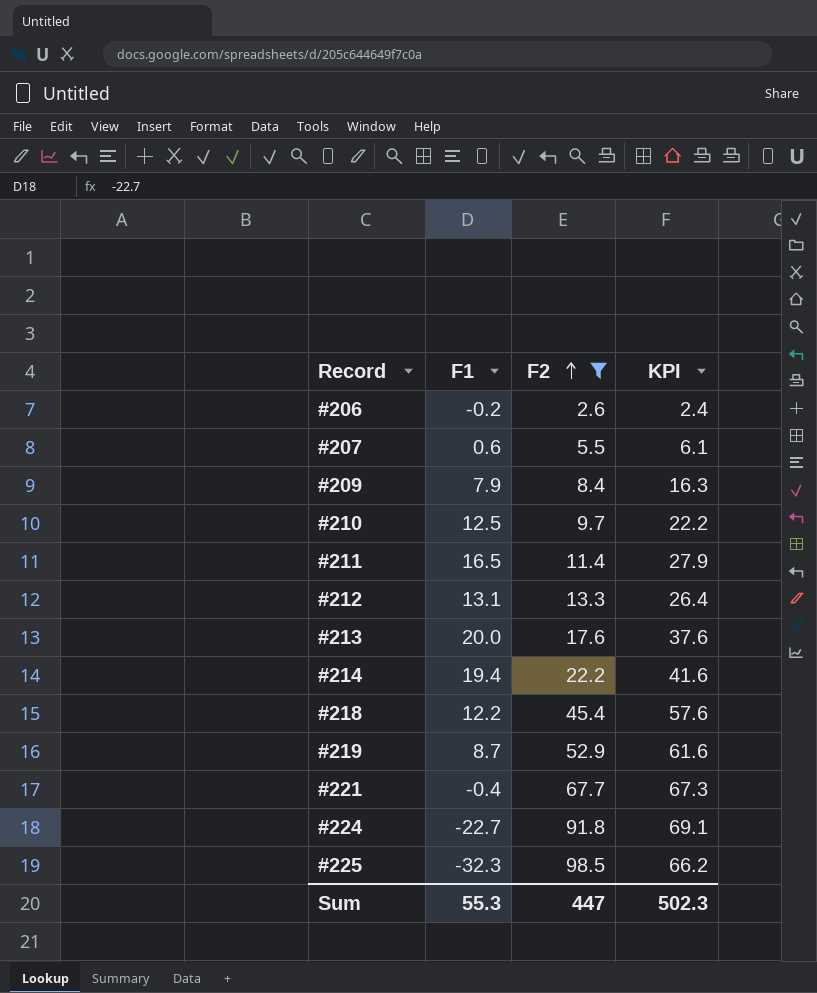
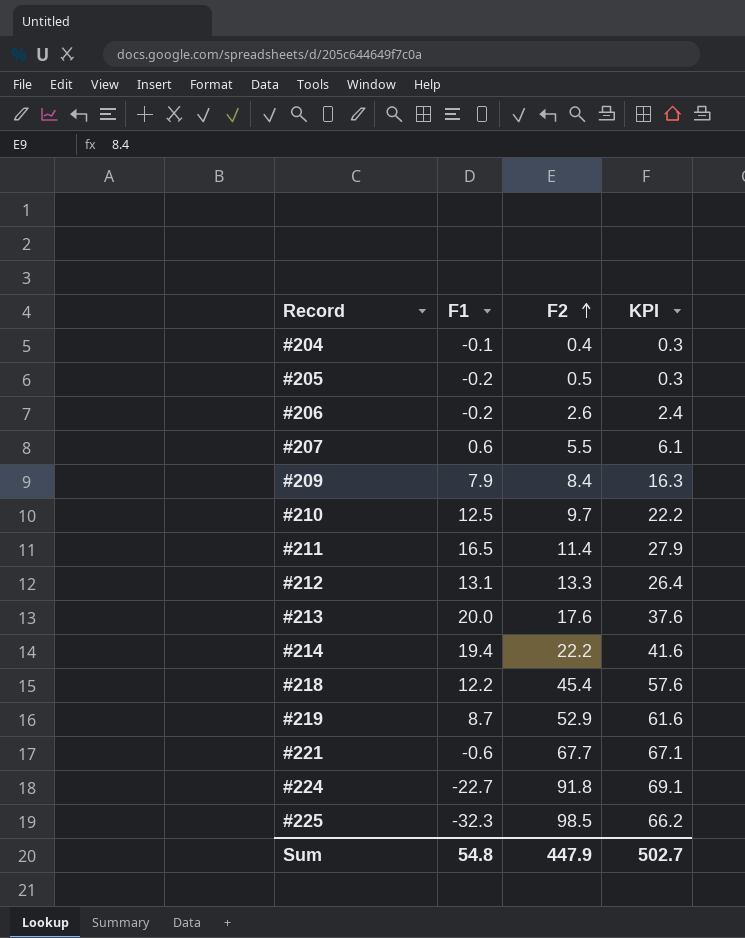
filter: F2 >= 2.6 -> none
#221 | F1: -0.4 -> -0.6
#221 | KPI: 67.3 -> 67.1
Sum | F1: 55.3 -> 54.8
Sum | F2: 447 -> 447.9
Sum | KPI: 502.3 -> 502.7

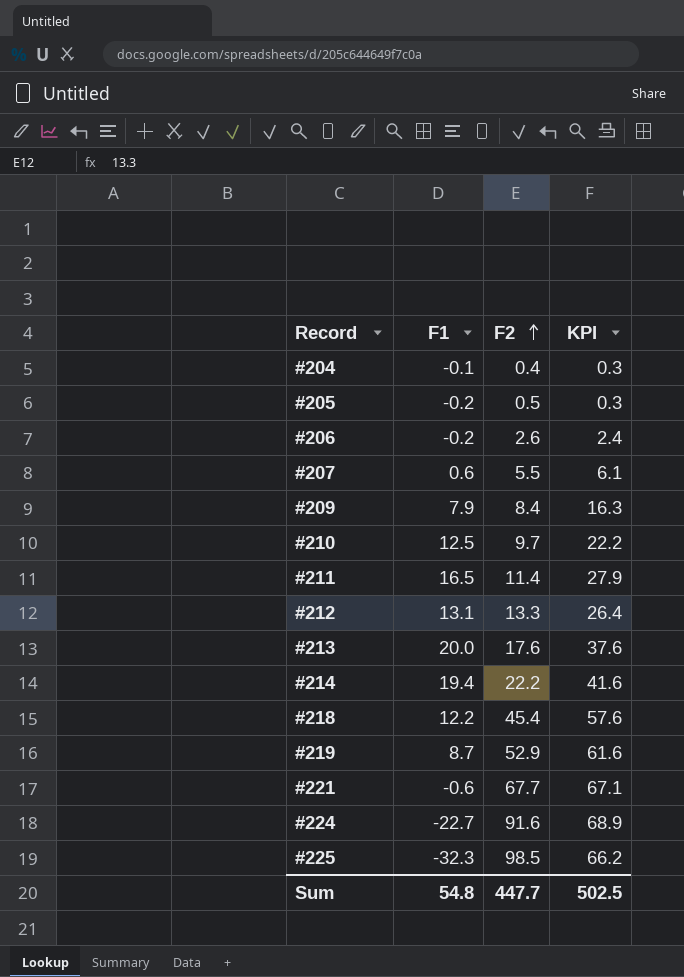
#224 | F2: 91.8 -> 91.6
#224 | KPI: 69.1 -> 68.9
Sum | F2: 447.9 -> 447.7
Sum | KPI: 502.7 -> 502.5

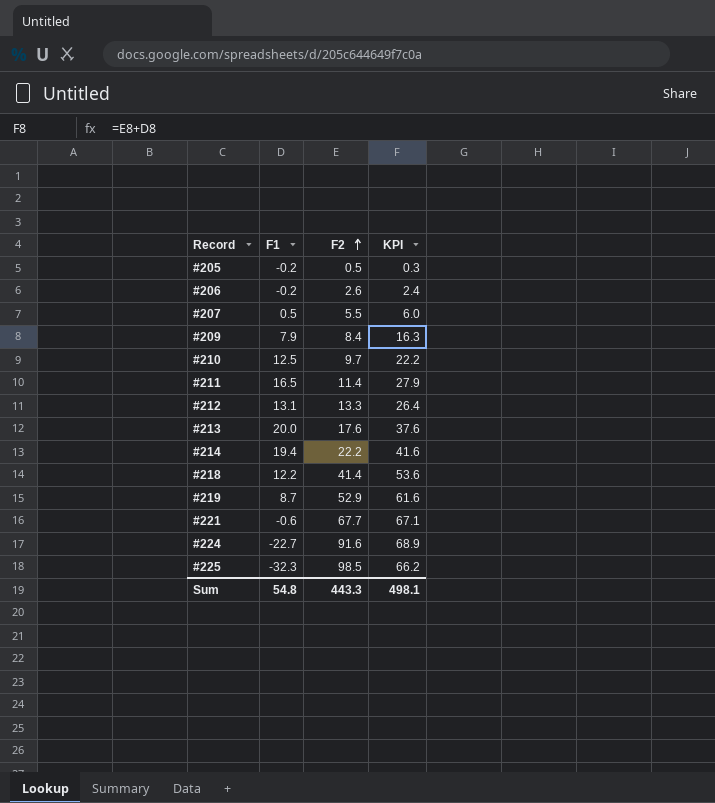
row #204: -0.1 | 0.4 | 0.3 -> none
#207 | F1: 0.6 -> 0.5
#207 | KPI: 6.1 -> 6.0
#218 | F2: 45.4 -> 41.4
#218 | KPI: 57.6 -> 53.6
Sum | F2: 447.7 -> 443.3
Sum | KPI: 502.5 -> 498.1

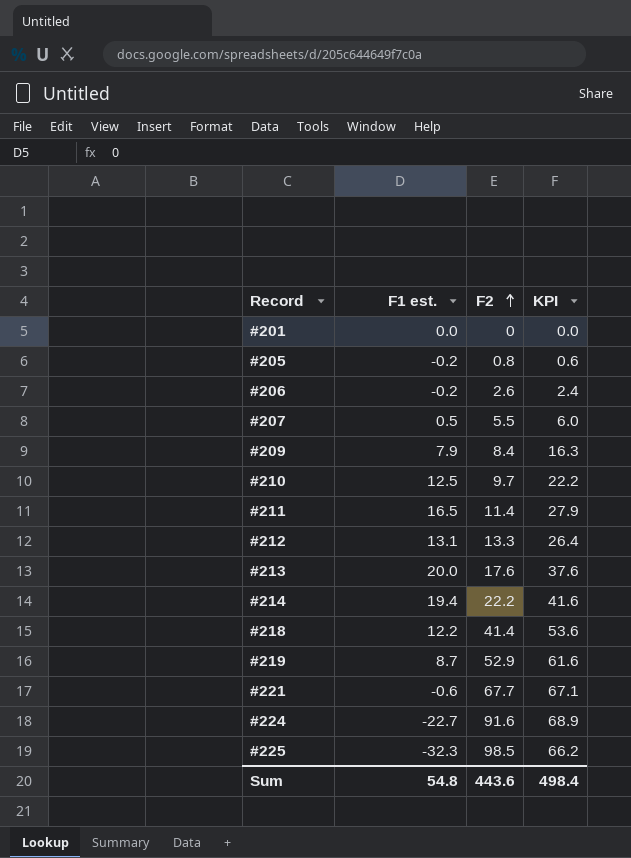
column name: F1 -> F1 est.
row #201: none -> 0.0 | 0 | 0.0
#205 | F2: 0.5 -> 0.8
#205 | KPI: 0.3 -> 0.6
Sum | F2: 443.3 -> 443.6
Sum | KPI: 498.1 -> 498.4

